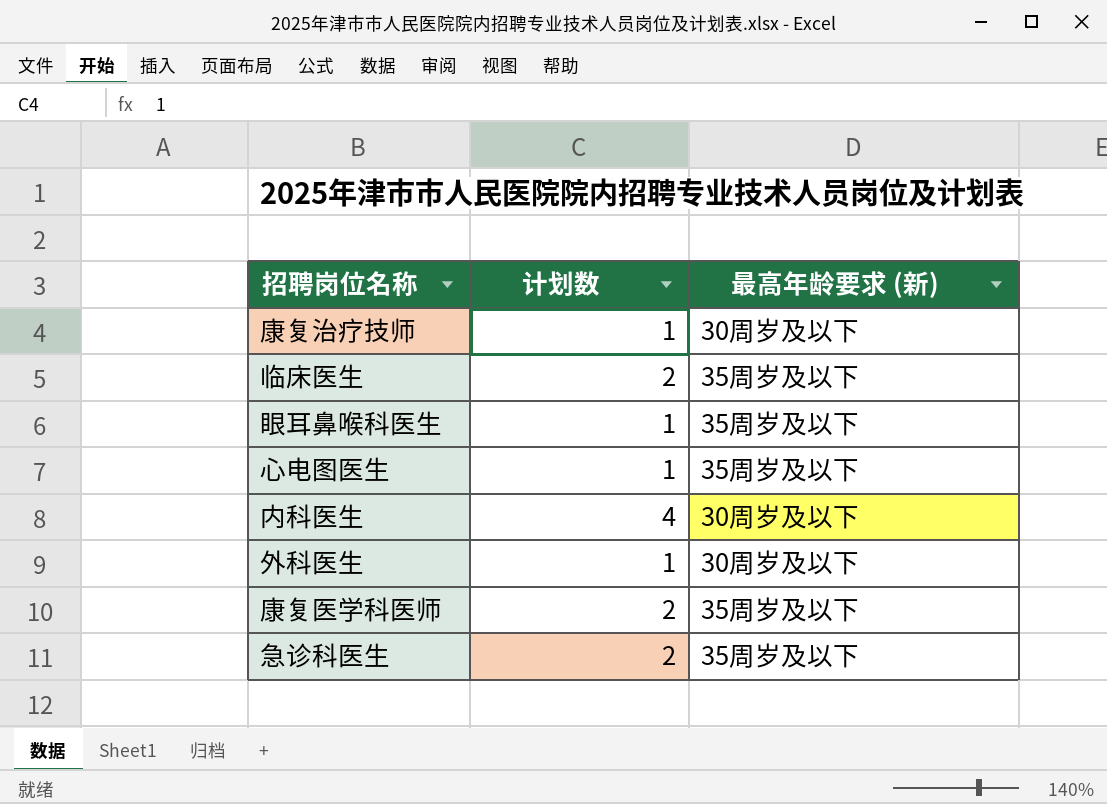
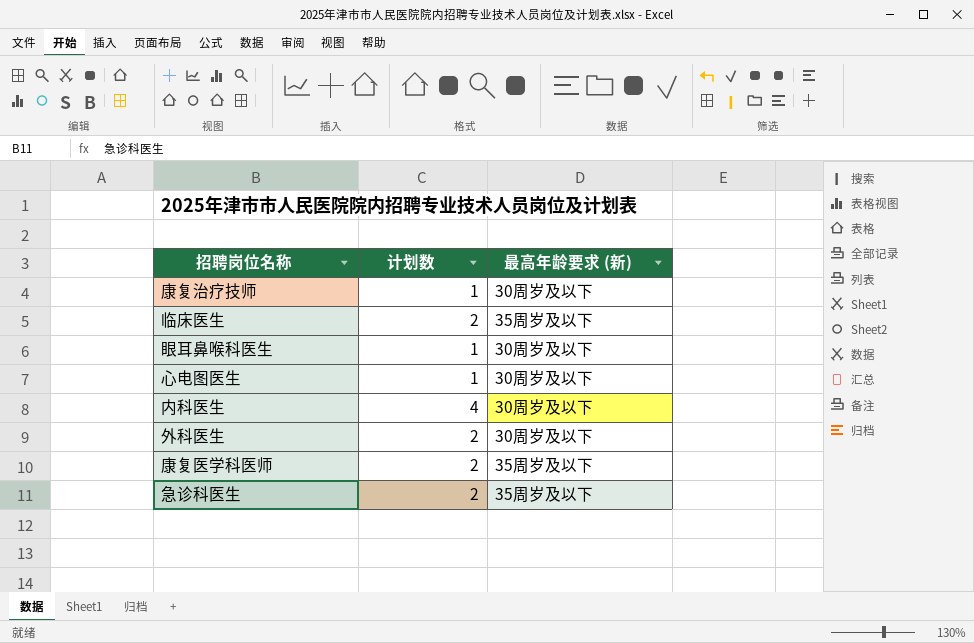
眼耳鼻喉科医生 | 最高年龄要求 (新): 35周岁及以下 -> 30周岁及以下
心电图医生 | 最高年龄要求 (新): 35周岁及以下 -> 30周岁及以下
外科医生 | 计划数: 1 -> 2

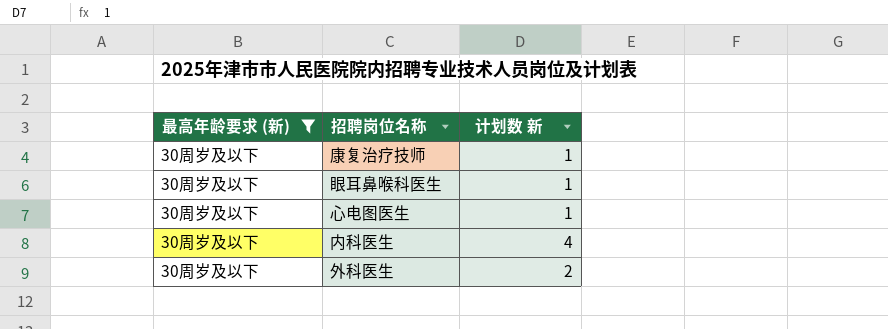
filter: none -> 最高年龄要求 (新) = 30周岁及以下
column 最高年龄要求 (新) | position: 3 -> 1
column name: 计划数 -> 计划数 新

